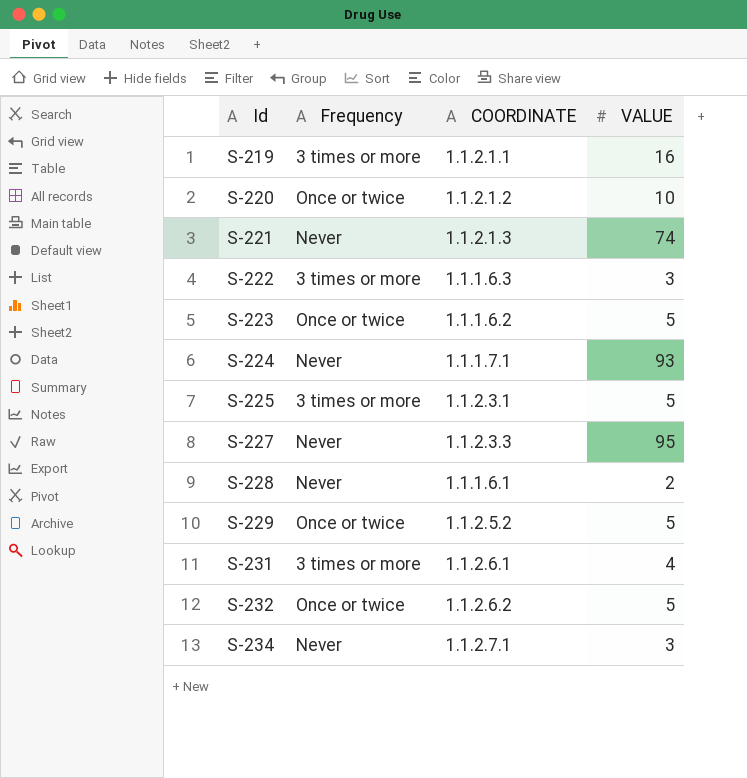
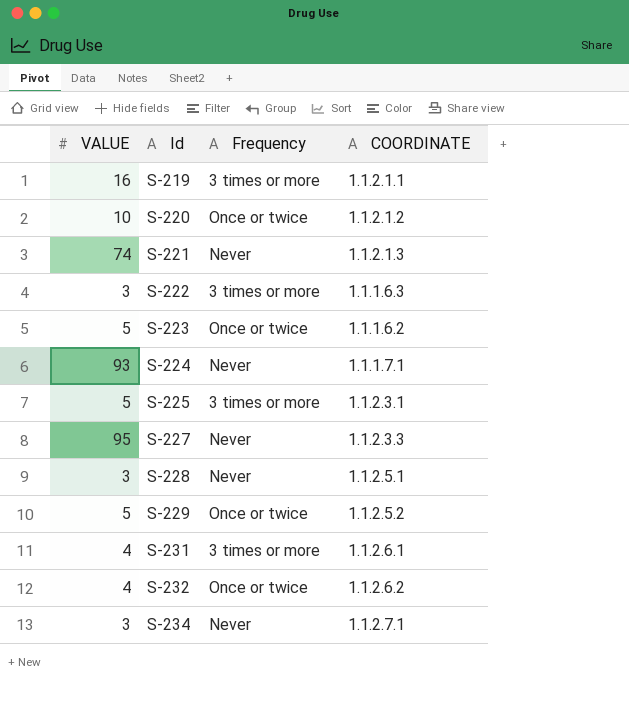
column VALUE | position: 4 -> 1
S-228 | VALUE: 2 -> 3
S-228 | COORDINATE: 1.1.1.6.1 -> 1.1.2.5.1
S-232 | VALUE: 5 -> 4

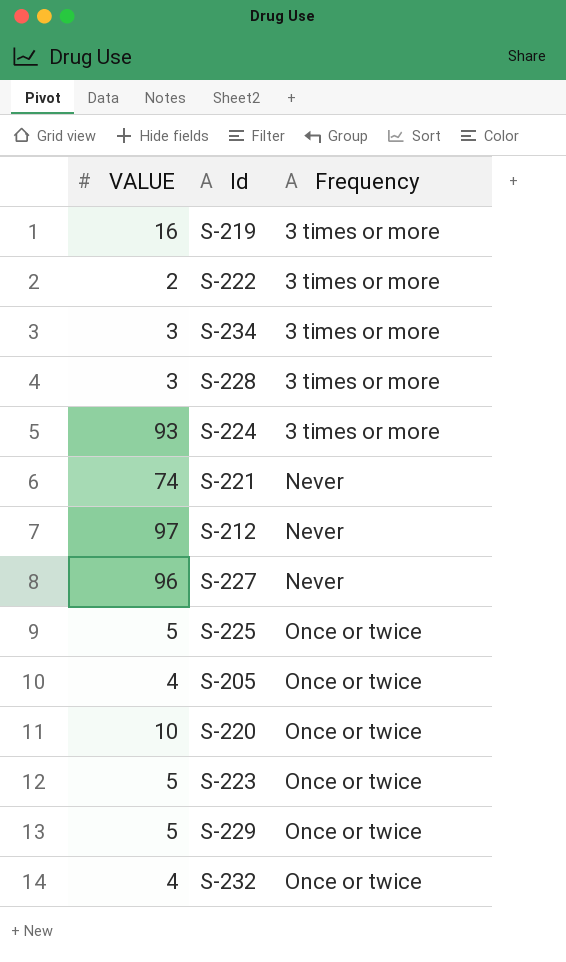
row order: Id ascending -> Frequency ascending
column COORDINATE | position: 4 -> none
row S-231: 4 | 3 times or more | 1.1.2.6.1 -> none
S-222 | VALUE: 3 -> 2
S-234 | Frequency: Never -> 3 times or more
S-228 | Frequency: Never -> 3 times or more
S-224 | Frequency: Never -> 3 times or more
row S-212: none -> 97 | Never
S-227 | VALUE: 95 -> 96
S-225 | Frequency: 3 times or more -> Once or twice
row S-205: none -> 4 | Once or twice

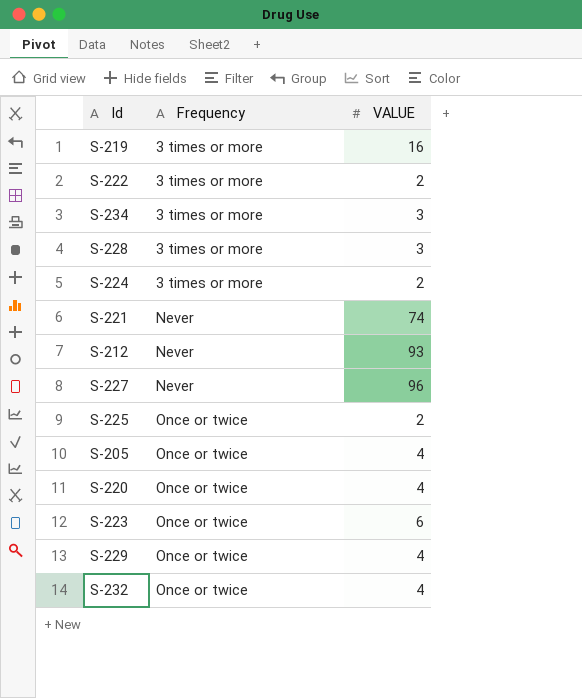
column VALUE | position: 1 -> 3
S-224 | VALUE: 93 -> 2
S-212 | VALUE: 97 -> 93
S-225 | VALUE: 5 -> 2
S-220 | VALUE: 10 -> 4
S-223 | VALUE: 5 -> 6
S-229 | VALUE: 5 -> 4

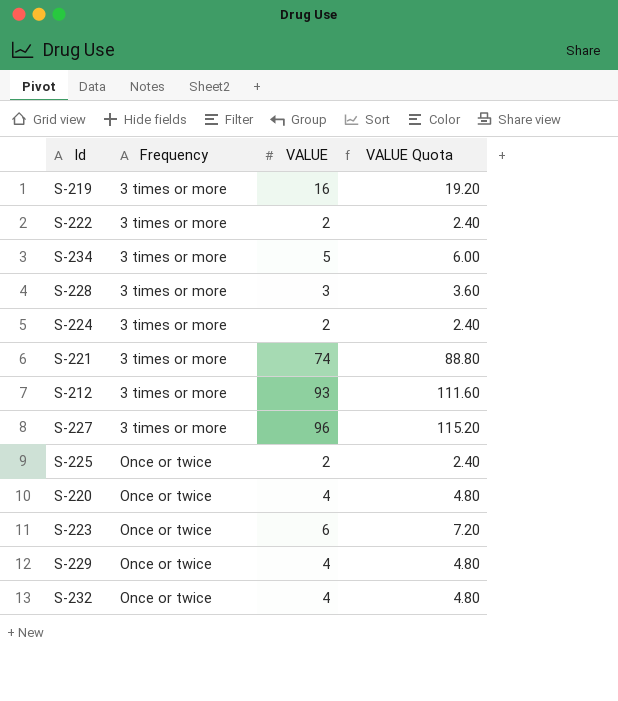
column VALUE Quota | formula: none -> [VALUE] * 1.2
row S-205: Once or twice | 4 -> none
S-234 | VALUE: 3 -> 5
S-221 | Frequency: Never -> 3 times or more
S-212 | Frequency: Never -> 3 times or more
S-227 | Frequency: Never -> 3 times or more

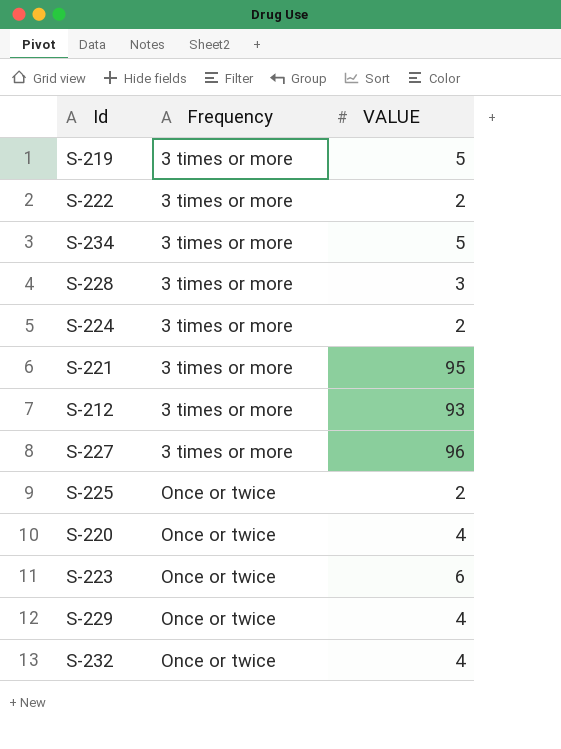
column VALUE Quota | formula: [VALUE] * 1.2 -> none
S-219 | VALUE: 16 -> 5
S-221 | VALUE: 74 -> 95

